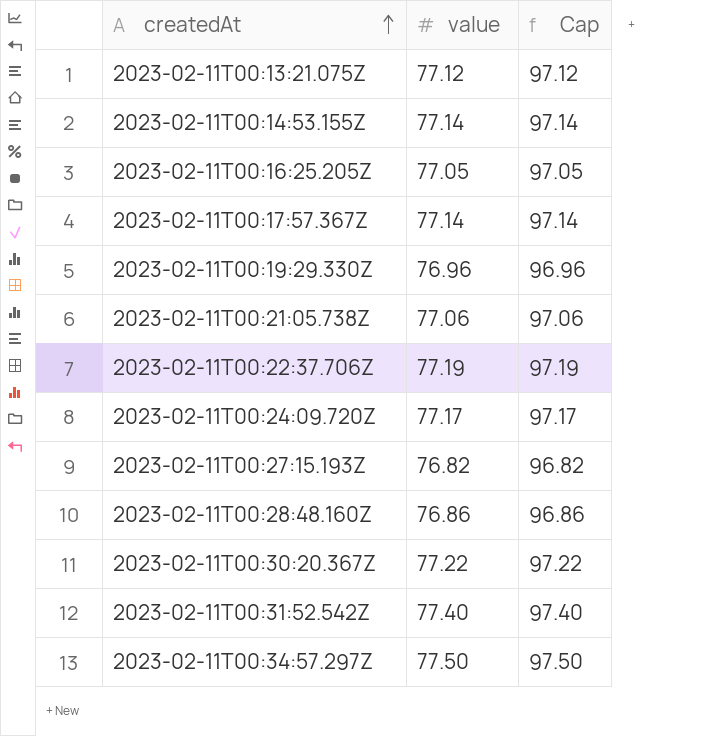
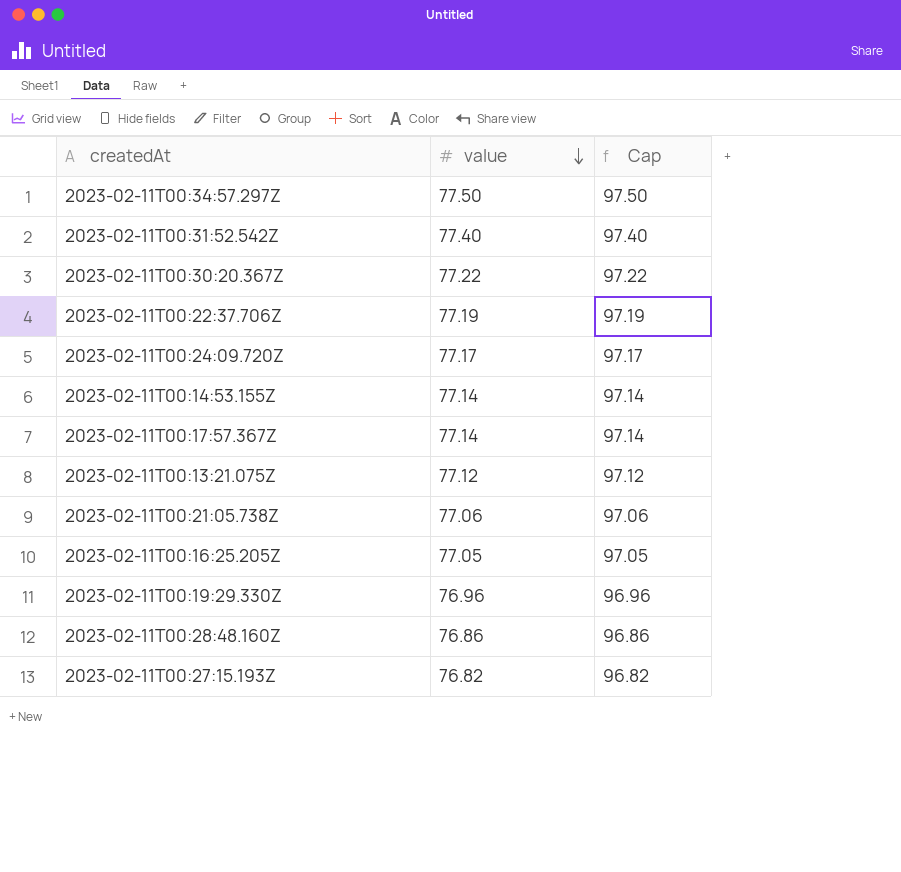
row order: createdAt ascending -> value descending

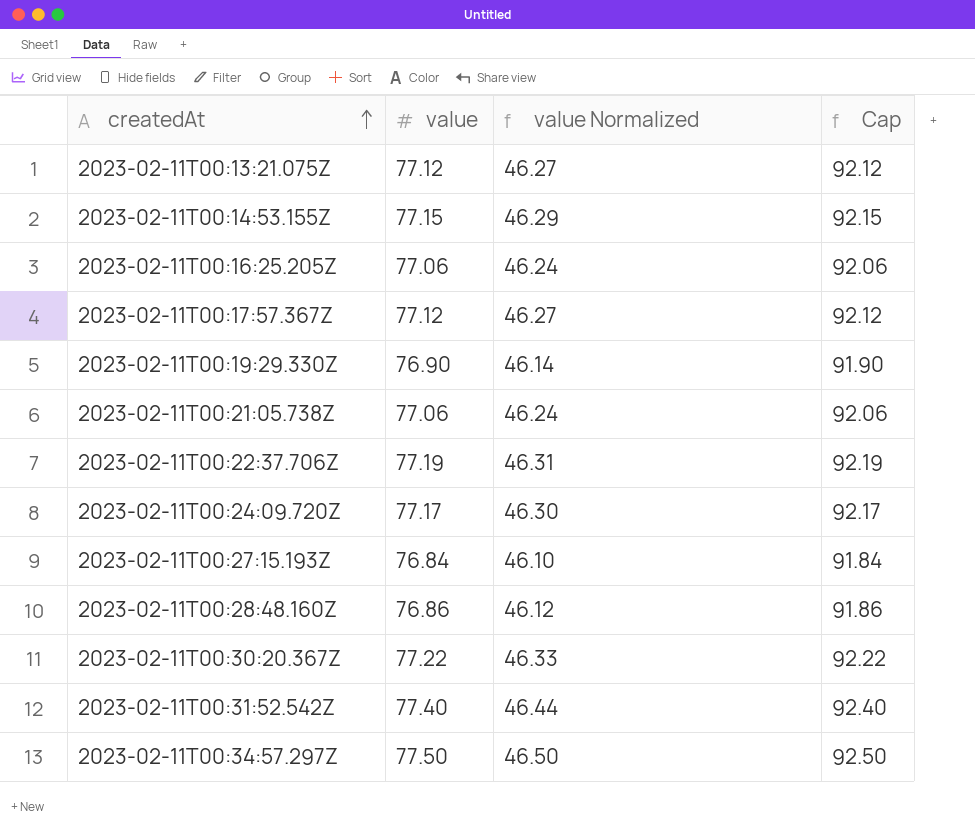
row order: value descending -> createdAt ascending
column value Normalized | formula: none -> [value] * 0.6
column Cap | formula: [value] + 20 -> [value] + 15
2023-02-11T00:14:53.155Z | value: 77.14 -> 77.15
2023-02-11T00:16:25.205Z | value: 77.05 -> 77.06
2023-02-11T00:17:57.367Z | value: 77.14 -> 77.12
2023-02-11T00:19:29.330Z | value: 76.96 -> 76.90
2023-02-11T00:27:15.193Z | value: 76.82 -> 76.84

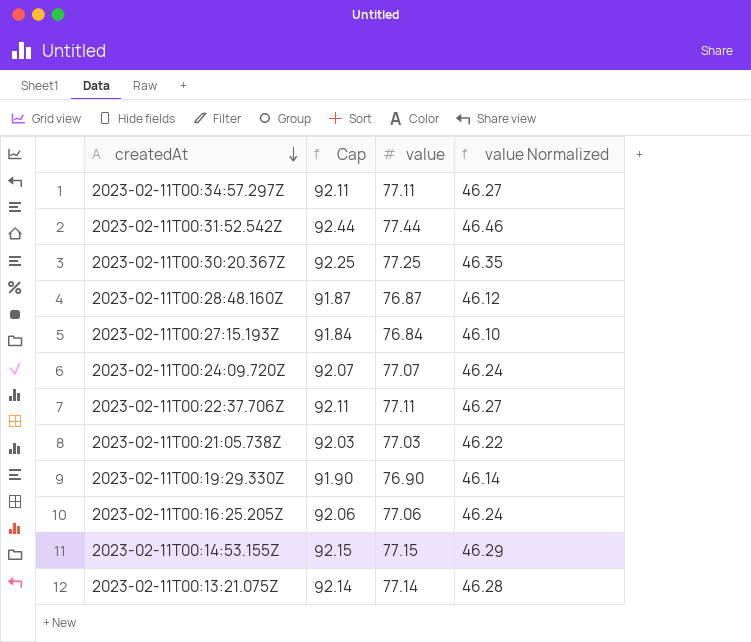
row order: createdAt ascending -> createdAt descending
column Cap | position: 4 -> 2
row 2023-02-11T00:17:57.367Z: 77.12 | 46.27 | 92.12 -> none
2023-02-11T00:34:57.297Z | Cap: 92.50 -> 92.11
2023-02-11T00:34:57.297Z | value: 77.50 -> 77.11
2023-02-11T00:34:57.297Z | value Normalized: 46.50 -> 46.27
2023-02-11T00:31:52.542Z | Cap: 92.40 -> 92.44
2023-02-11T00:31:52.542Z | value: 77.40 -> 77.44
2023-02-11T00:31:52.542Z | value Normalized: 46.44 -> 46.46
2023-02-11T00:30:20.367Z | Cap: 92.22 -> 92.25
2023-02-11T00:30:20.367Z | value: 77.22 -> 77.25
2023-02-11T00:30:20.367Z | value Normalized: 46.33 -> 46.35
2023-02-11T00:28:48.160Z | Cap: 91.86 -> 91.87
2023-02-11T00:28:48.160Z | value: 76.86 -> 76.87
2023-02-11T00:24:09.720Z | Cap: 92.17 -> 92.07
2023-02-11T00:24:09.720Z | value: 77.17 -> 77.07
2023-02-11T00:24:09.720Z | value Normalized: 46.30 -> 46.24
2023-02-11T00:22:37.706Z | Cap: 92.19 -> 92.11
2023-02-11T00:22:37.706Z | value: 77.19 -> 77.11
2023-02-11T00:22:37.706Z | value Normalized: 46.31 -> 46.27
2023-02-11T00:21:05.738Z | Cap: 92.06 -> 92.03
2023-02-11T00:21:05.738Z | value: 77.06 -> 77.03
2023-02-11T00:21:05.738Z | value Normalized: 46.24 -> 46.22
2023-02-11T00:13:21.075Z | Cap: 92.12 -> 92.14
2023-02-11T00:13:21.075Z | value: 77.12 -> 77.14
2023-02-11T00:13:21.075Z | value Normalized: 46.27 -> 46.28

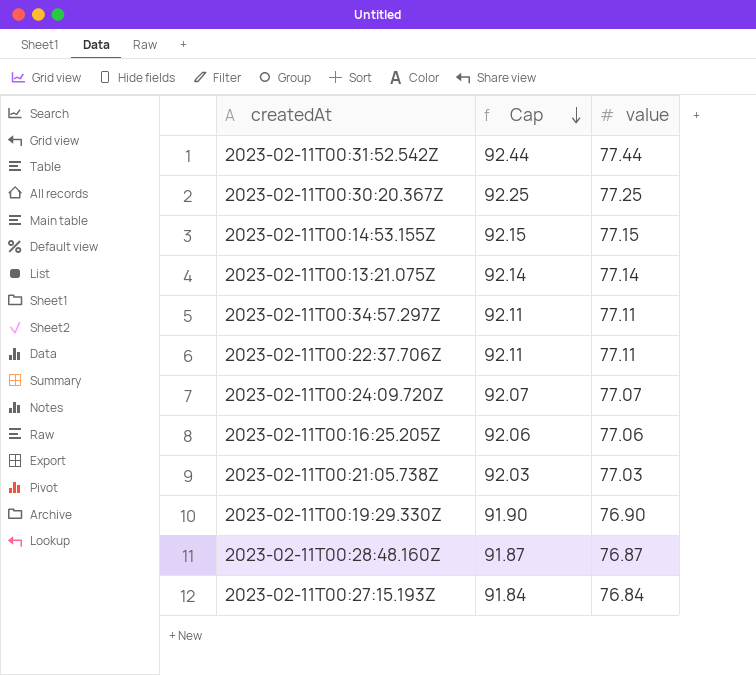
row order: createdAt descending -> Cap descending
column value Normalized | formula: [value] * 0.6 -> none

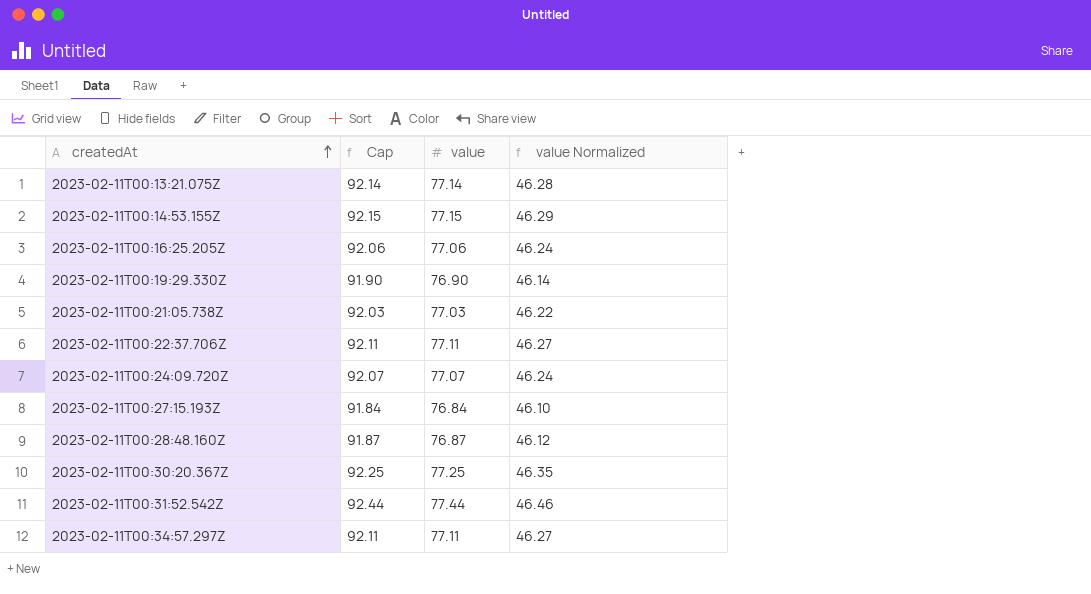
row order: Cap descending -> createdAt ascending
column value Normalized | formula: none -> [value] * 0.6

